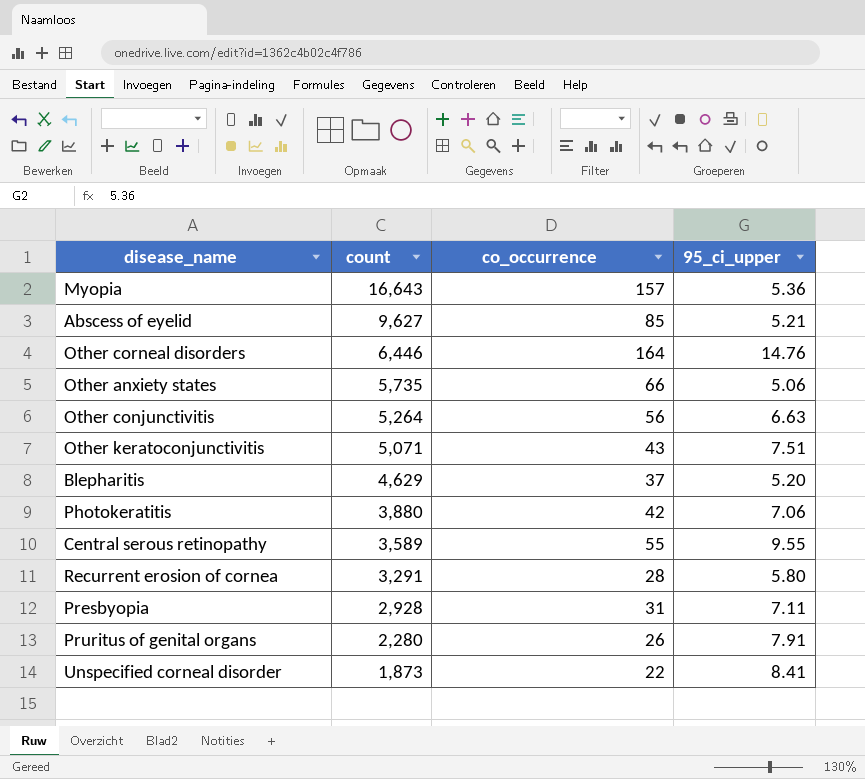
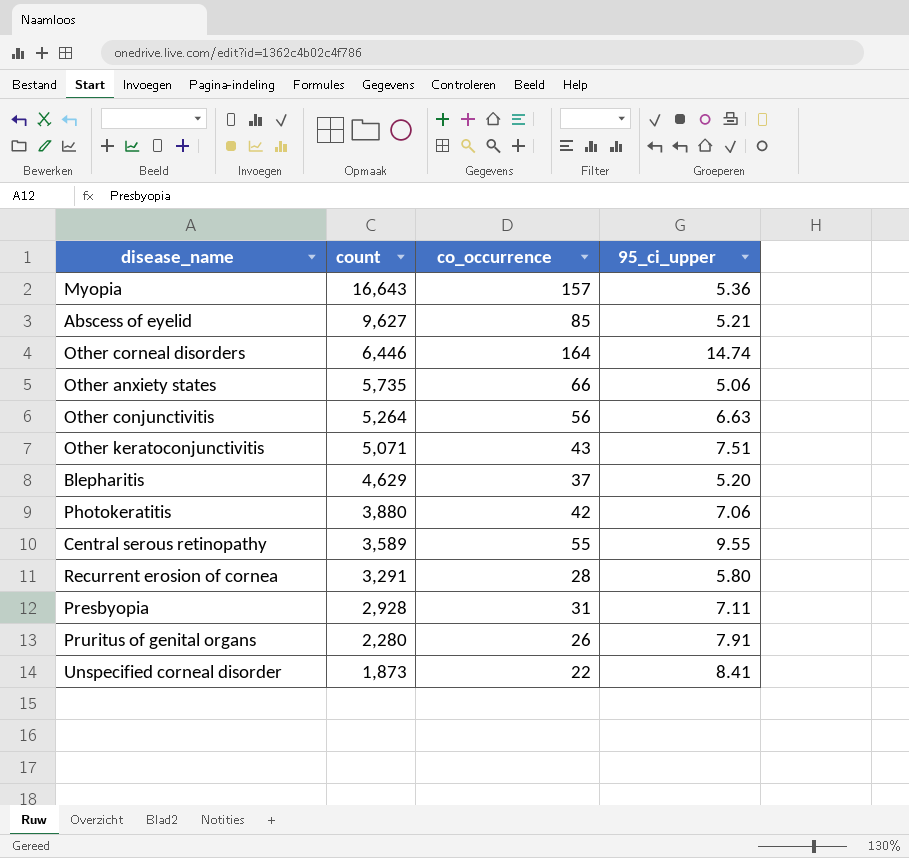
Other corneal disorders | 95_ci_upper: 14.76 -> 14.74

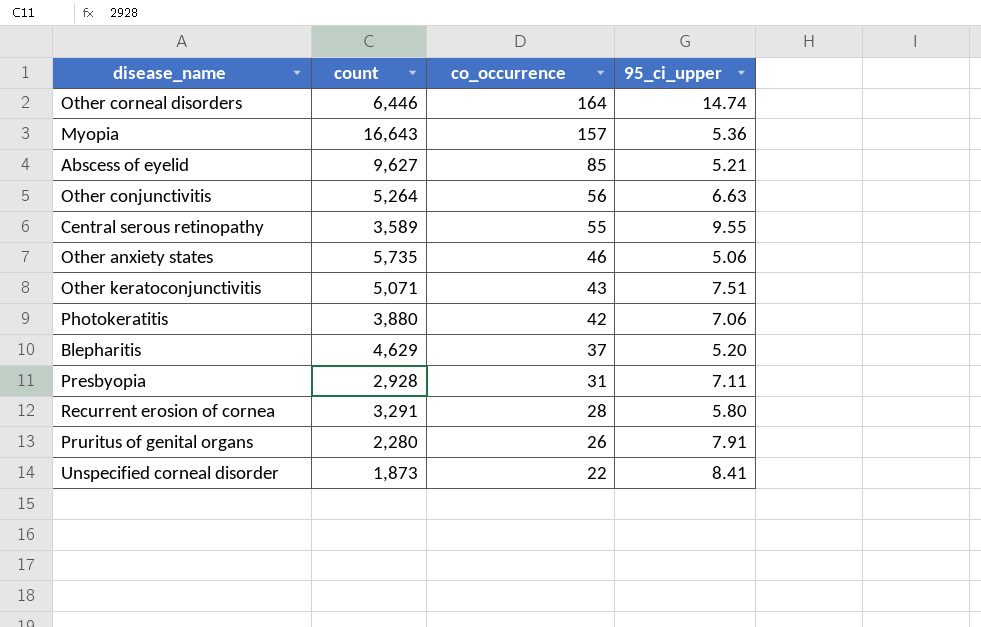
row order: count descending -> co_occurrence descending
Other anxiety states | co_occurrence: 66 -> 46

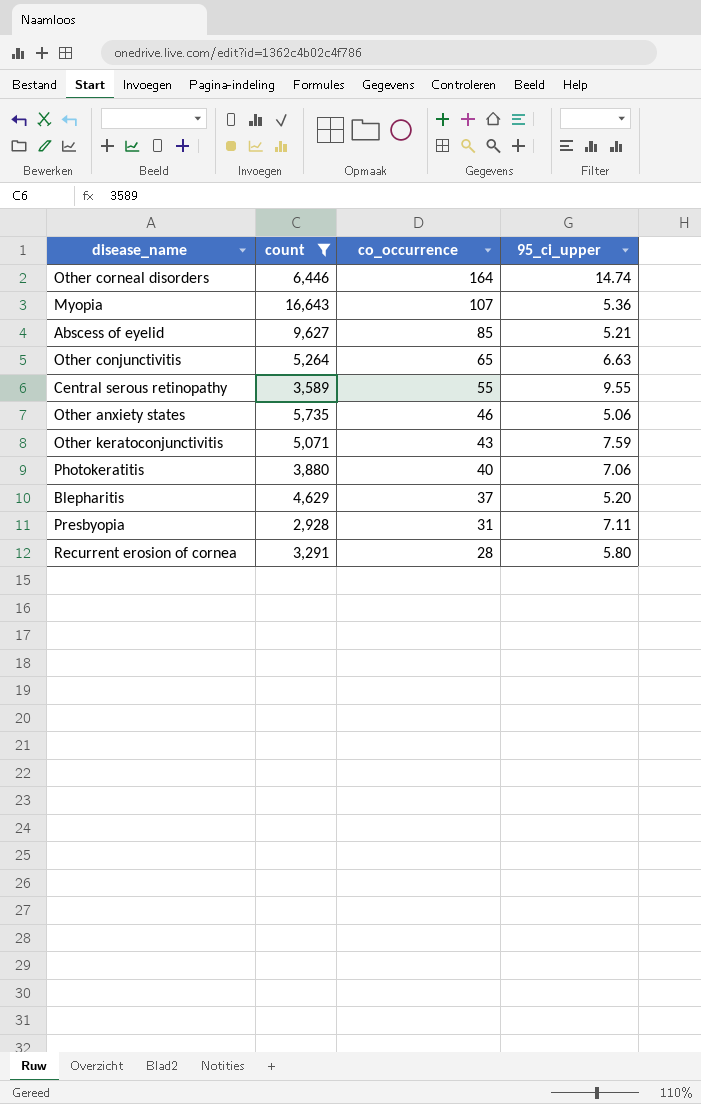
filter: none -> count >= 2,928
Myopia | co_occurrence: 157 -> 107
Other conjunctivitis | co_occurrence: 56 -> 65
Other keratoconjunctivitis | 95_ci_upper: 7.51 -> 7.59
Photokeratitis | co_occurrence: 42 -> 40

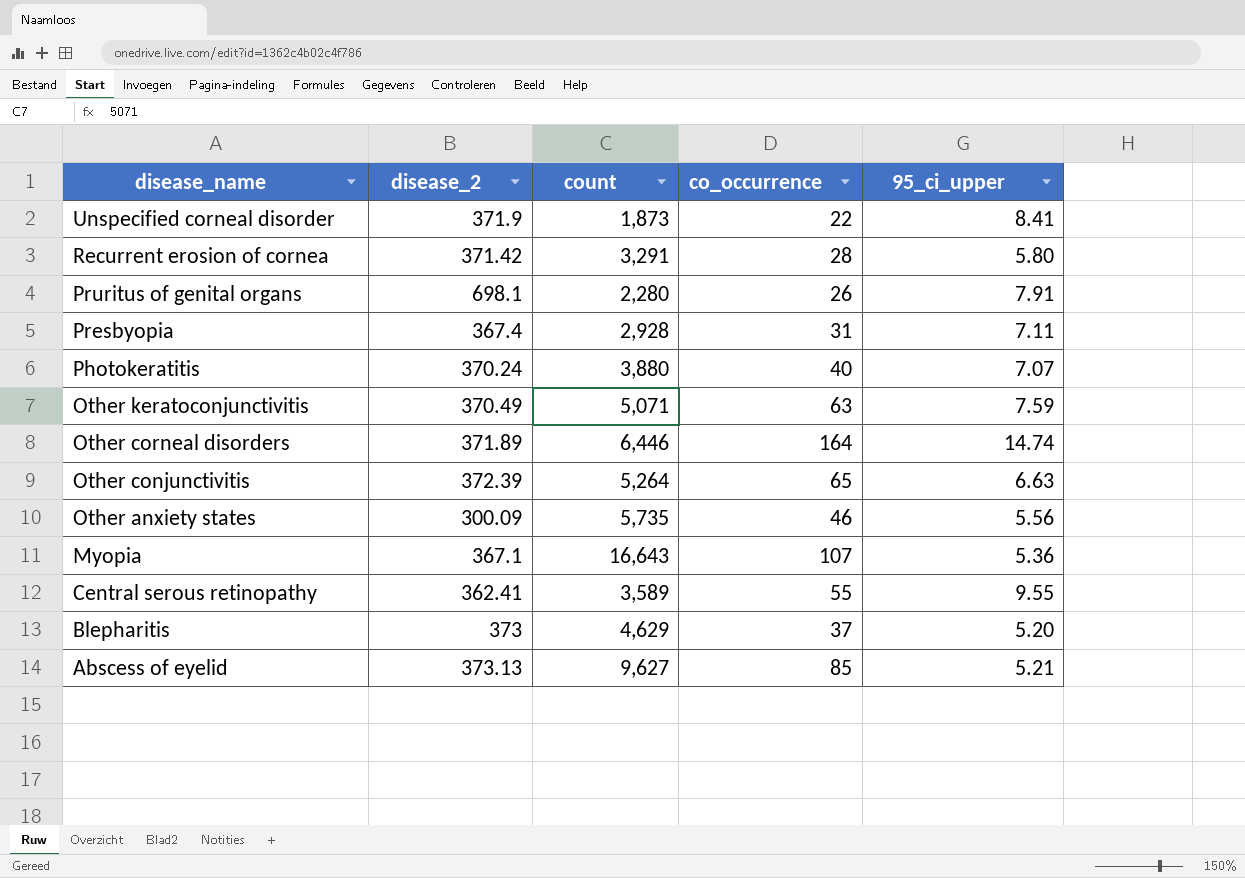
filter: count >= 2,928 -> none
row order: co_occurrence descending -> disease_name descending
column disease_2 | position: none -> 2
Photokeratitis | 95_ci_upper: 7.06 -> 7.07
Other keratoconjunctivitis | co_occurrence: 43 -> 63
Other anxiety states | 95_ci_upper: 5.06 -> 5.56

